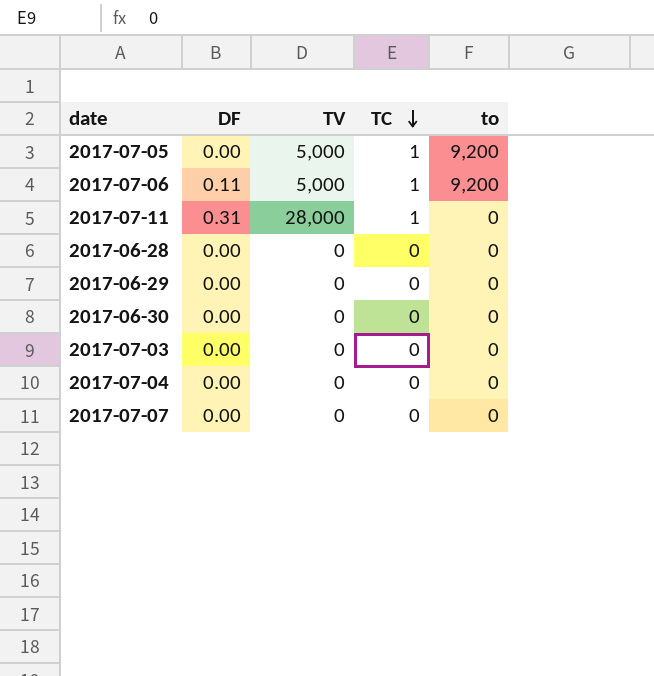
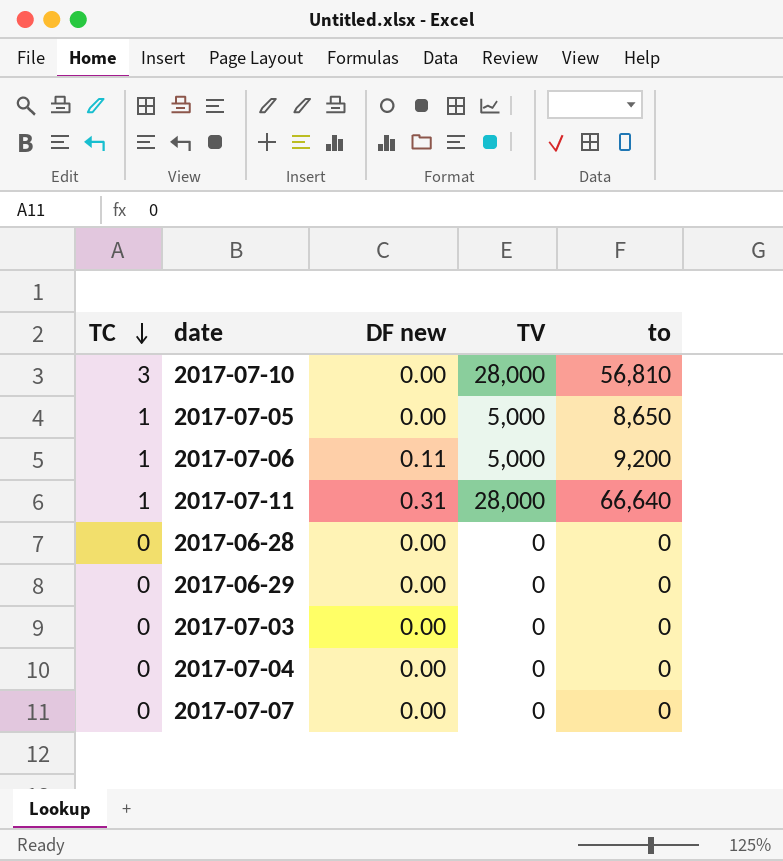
column TC | position: 4 -> 1
column name: DF -> DF new
row 2017-06-30: 0.00 | 0 | 0 | 0 -> none
row 2017-07-10: none -> 3 | 0.00 | 28,000 | 56,810
2017-07-05 | to: 9,200 -> 8,650
2017-07-11 | to: 0 -> 66,640

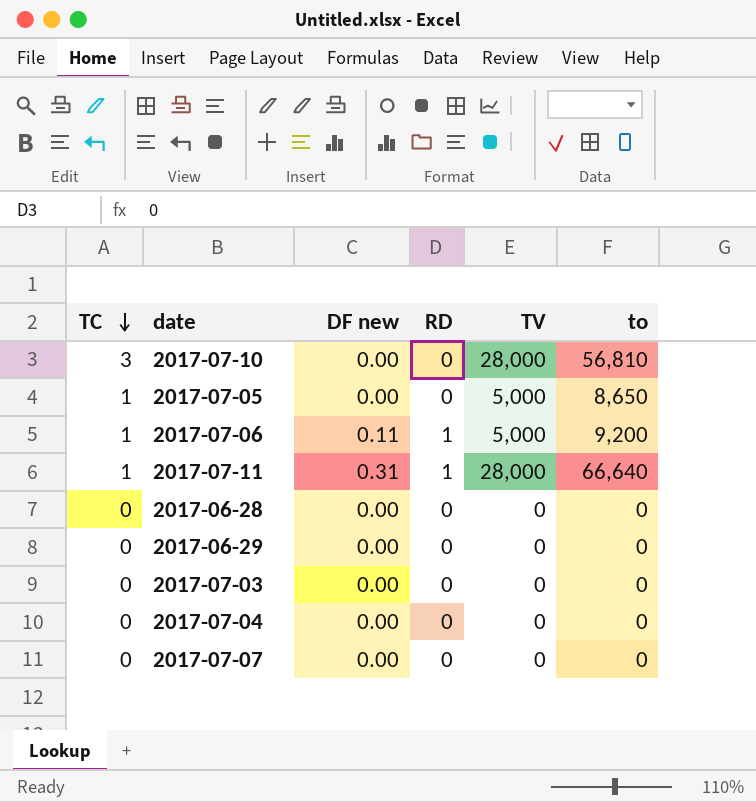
column RD | position: none -> 4

